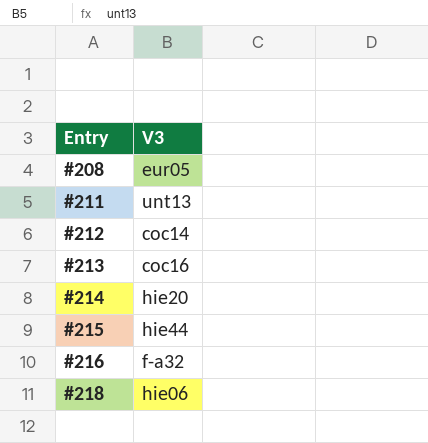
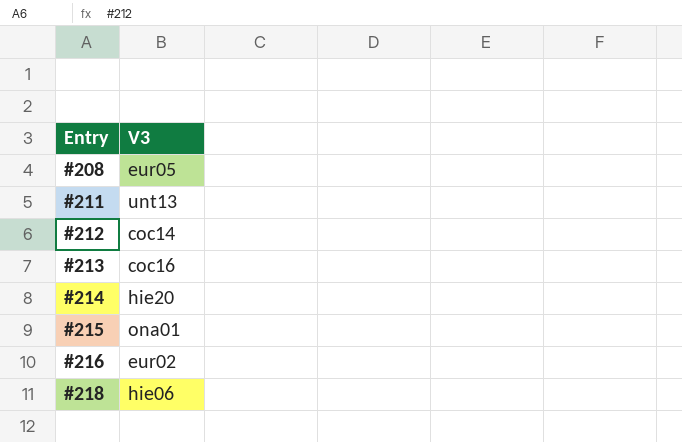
#215 | V3: hie44 -> ona01
#216 | V3: f-a32 -> eur02

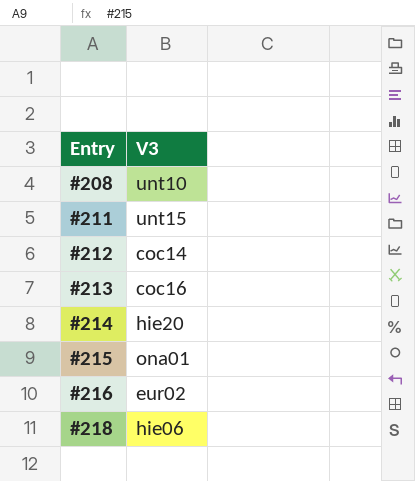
#208 | V3: eur05 -> unt10
#211 | V3: unt13 -> unt15

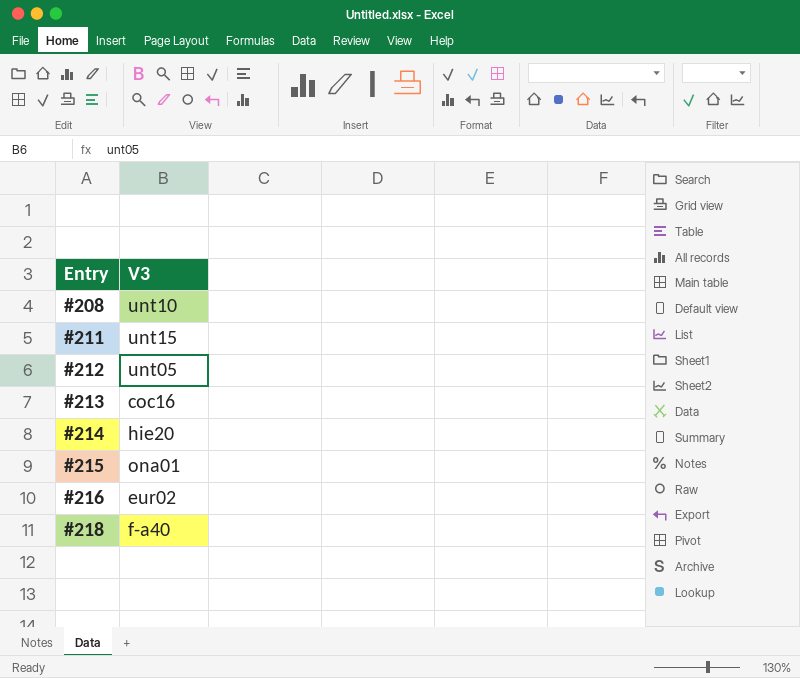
#212 | V3: coc14 -> unt05
#218 | V3: hie06 -> f-a40

